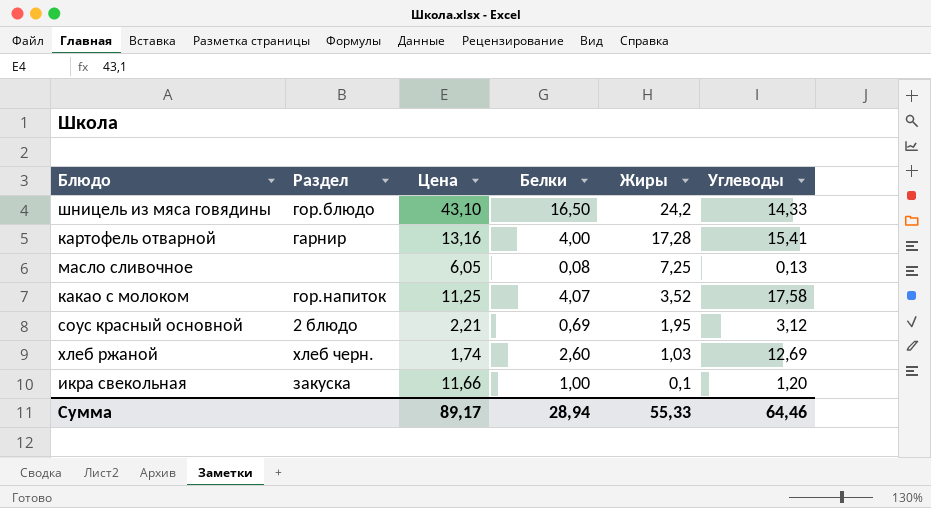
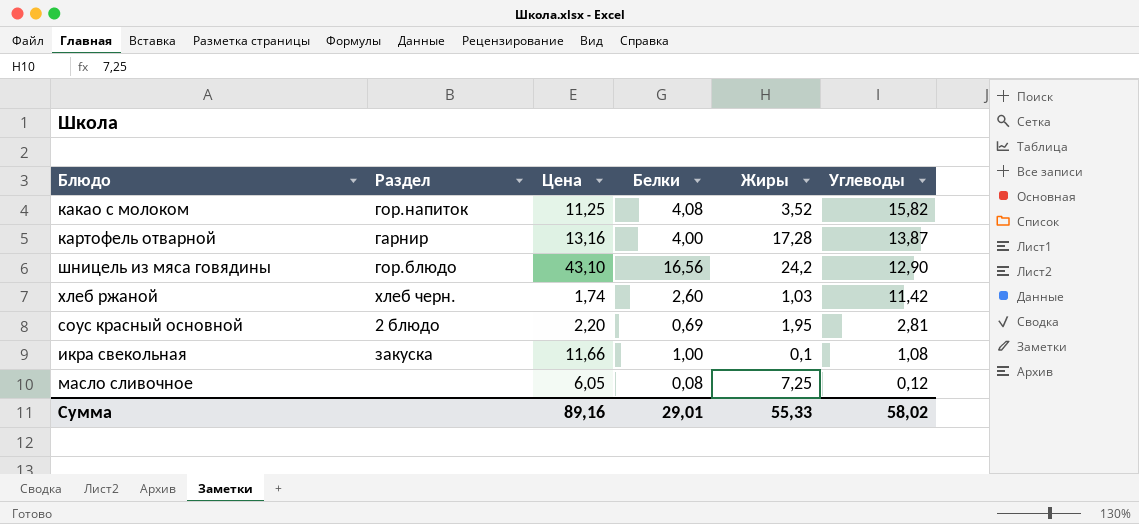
row order: Жиры descending -> Углеводы descending
какао с молоком | Белки: 4,07 -> 4,08
какао с молоком | Углеводы: 17,58 -> 15,82
картофель отварной | Углеводы: 15,41 -> 13,87
шницель из мяса говядины | Белки: 16,50 -> 16,56
шницель из мяса говядины | Углеводы: 14,33 -> 12,90
хлеб ржаной | Углеводы: 12,69 -> 11,42
соус красный основной | Цена: 2,21 -> 2,20
соус красный основной | Углеводы: 3,12 -> 2,81
икра свекольная | Углеводы: 1,20 -> 1,08
масло сливочное | Углеводы: 0,13 -> 0,12
Сумма | Цена: 89,17 -> 89,16
Сумма | Белки: 28,94 -> 29,01
Сумма | Углеводы: 64,46 -> 58,02

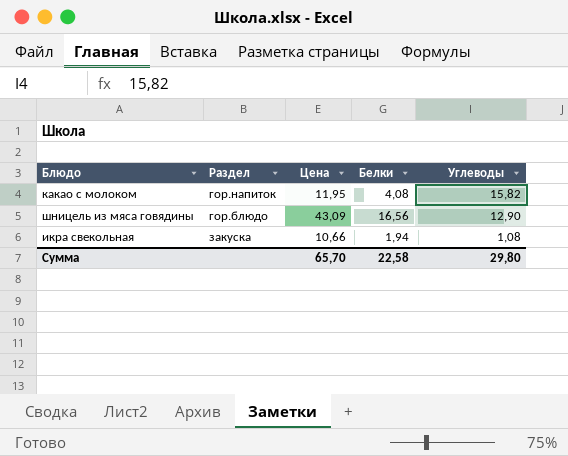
column Жиры | position: 5 -> none
row картофель отварной: гарнир | 13,16 | 4,00 | 17,28 | 13,87 -> none
row хлеб ржаной: хлеб черн. | 1,74 | 2,60 | 1,03 | 11,42 -> none
row соус красный основной: 2 блюдо | 2,20 | 0,69 | 1,95 | 2,81 -> none
row масло сливочное: none | 6,05 | 0,08 | 7,25 | 0,12 -> none
какао с молоком | Цена: 11,25 -> 11,95
шницель из мяса говядины | Цена: 43,10 -> 43,09
икра свекольная | Цена: 11,66 -> 10,66
икра свекольная | Белки: 1,00 -> 1,94
Сумма | Цена: 89,16 -> 65,70
Сумма | Белки: 29,01 -> 22,58
Сумма | Углеводы: 58,02 -> 29,80

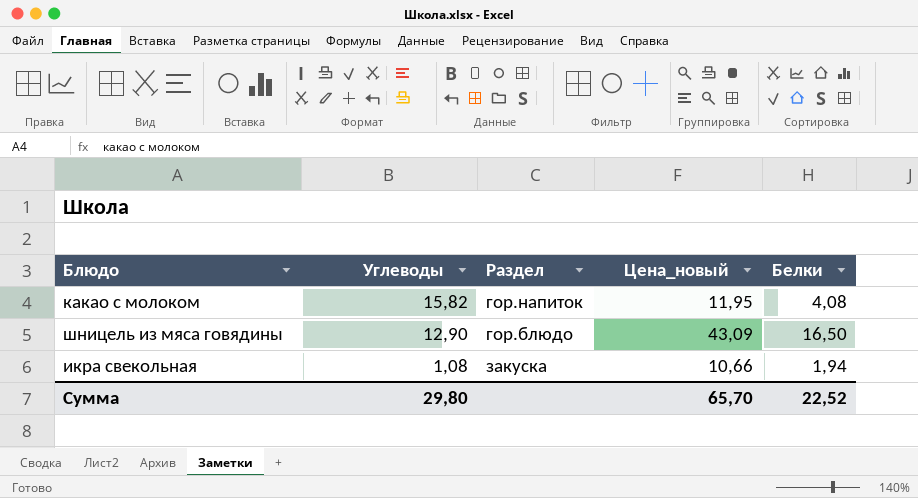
column Углеводы | position: 5 -> 2
column name: Цена -> Цена_новый
шницель из мяса говядины | Белки: 16,56 -> 16,50
Сумма | Белки: 22,58 -> 22,52

